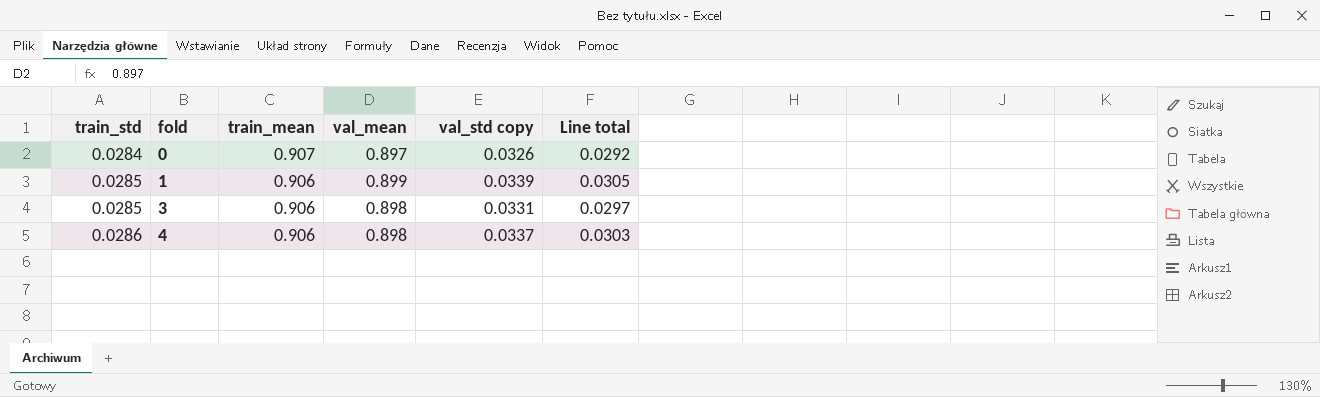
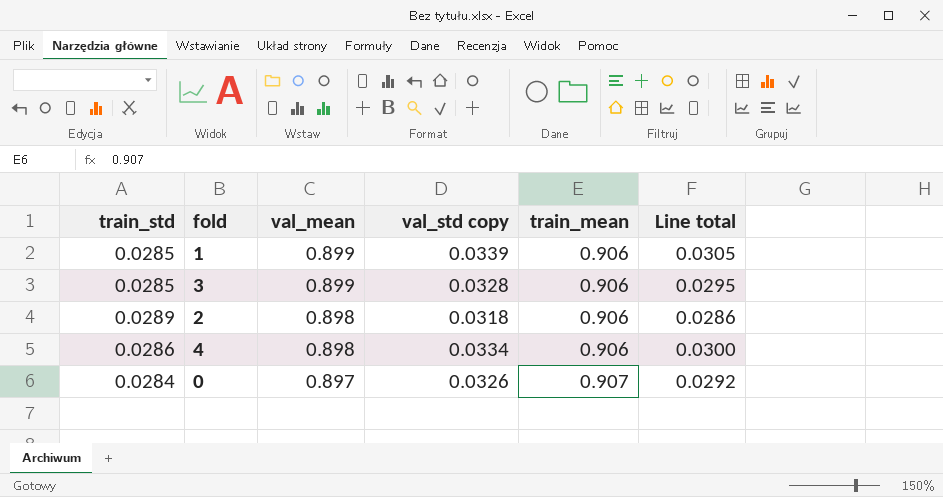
row order: train_std ascending -> val_mean descending
column train_mean | position: 3 -> 5
3 | val_mean: 0.898 -> 0.899
3 | val_std copy: 0.0331 -> 0.0328
3 | Line total: 0.0297 -> 0.0295
row 2: none -> 0.0289 | 0.898 | 0.0318 | 0.906 | 0.0286
4 | val_std copy: 0.0337 -> 0.0334
4 | Line total: 0.0303 -> 0.0300

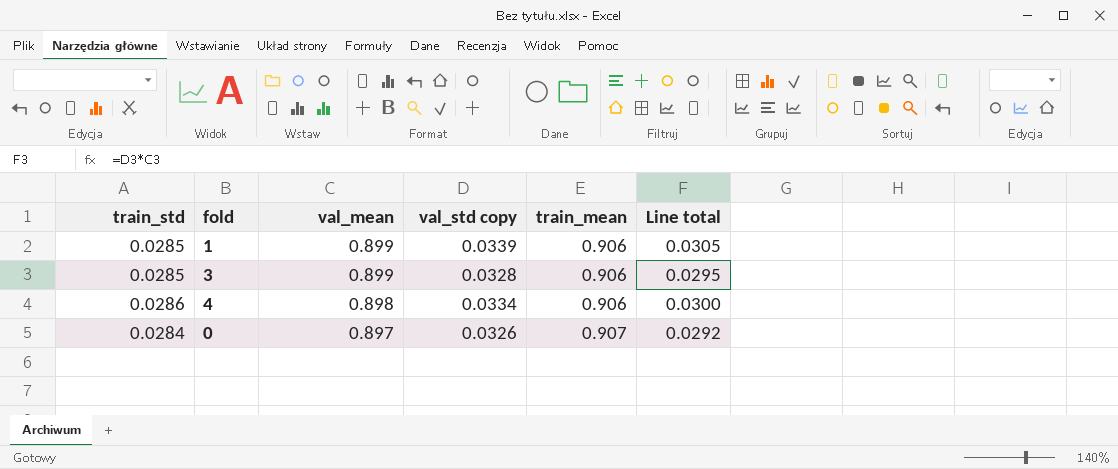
row 2: 0.0289 | 0.898 | 0.0318 | 0.906 | 0.0286 -> none

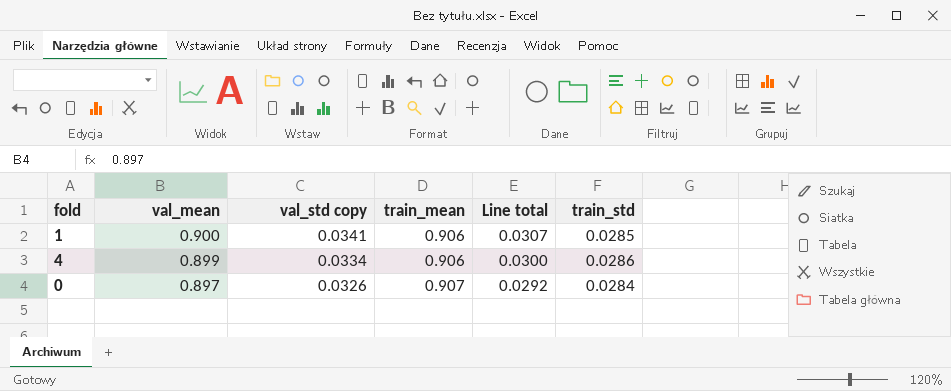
column train_std | position: 1 -> 6
row 3: 0.0285 | 0.899 | 0.0328 | 0.906 | 0.0295 -> none
1 | val_mean: 0.899 -> 0.900
1 | val_std copy: 0.0339 -> 0.0341
1 | Line total: 0.0305 -> 0.0307
4 | val_mean: 0.898 -> 0.899

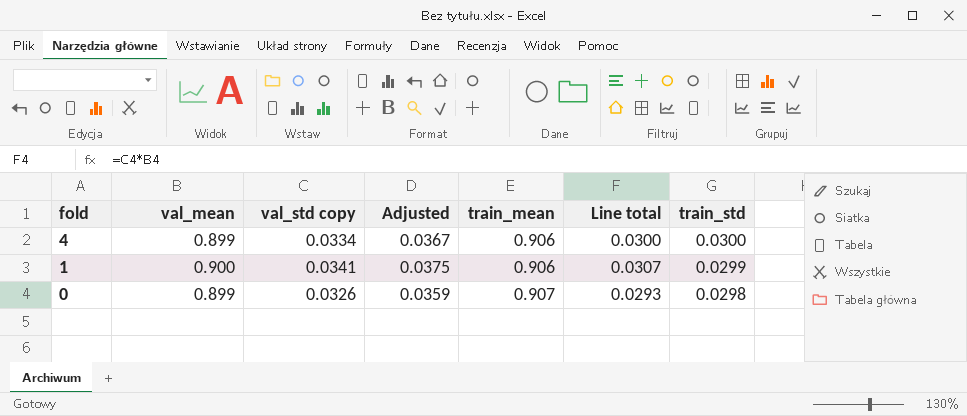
row order: val_mean descending -> fold descending
column Adjusted | formula: none -> [val_std copy] * 1.1
4 | train_std: 0.0286 -> 0.0300
1 | train_std: 0.0285 -> 0.0299
0 | val_mean: 0.897 -> 0.899
0 | Line total: 0.0292 -> 0.0293
0 | train_std: 0.0284 -> 0.0298

